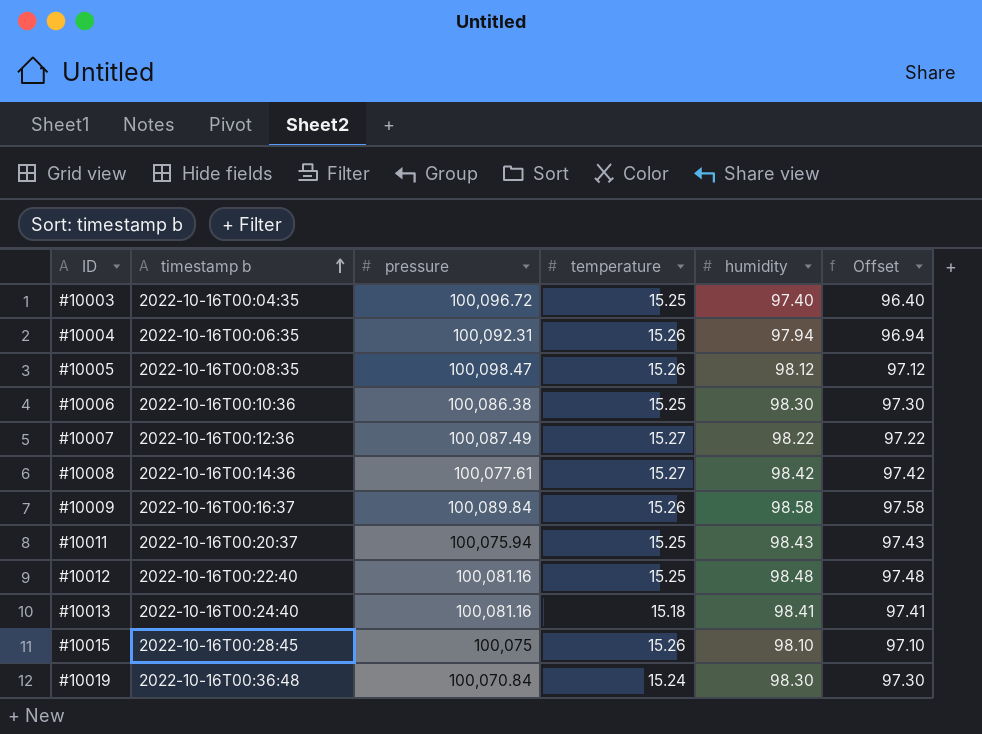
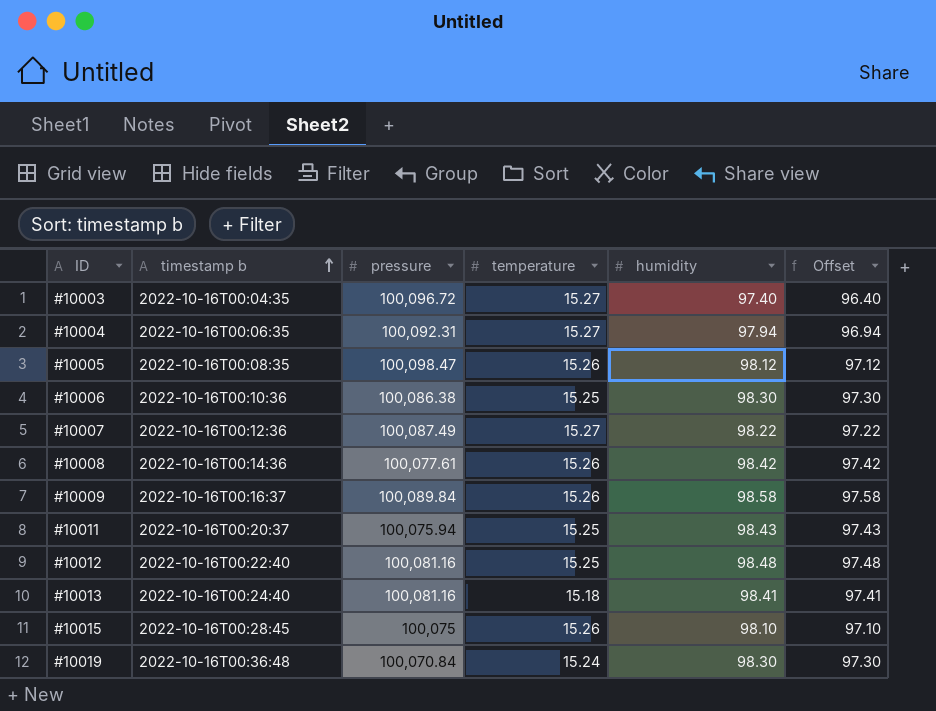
#10003 | temperature: 15.25 -> 15.27
#10004 | temperature: 15.26 -> 15.27
#10008 | temperature: 15.27 -> 15.26

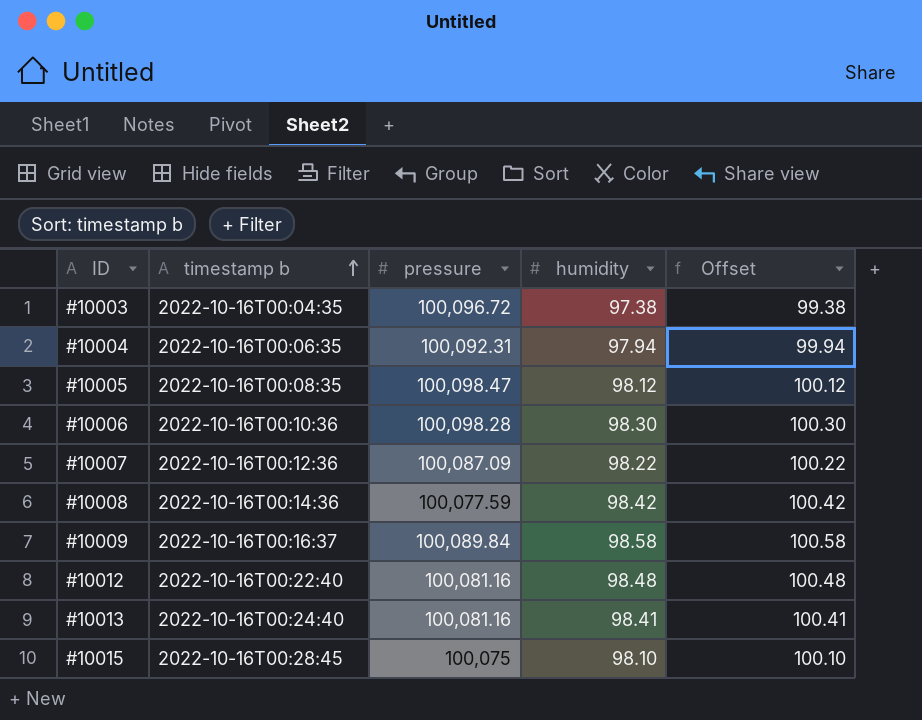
column temperature | position: 4 -> none
column Offset | formula: [humidity] - 1 -> [humidity] + 2
row #10011: 2022-10-16T00:20:37 | 100,075.94 | 15.25 | 98.43 | 97.43 -> none
row #10019: 2022-10-16T00:36:48 | 100,070.84 | 15.24 | 98.30 | 97.30 -> none
#10003 | humidity: 97.40 -> 97.38
#10006 | pressure: 100,086.38 -> 100,098.28
#10007 | pressure: 100,087.49 -> 100,087.09
#10008 | pressure: 100,077.61 -> 100,077.59

